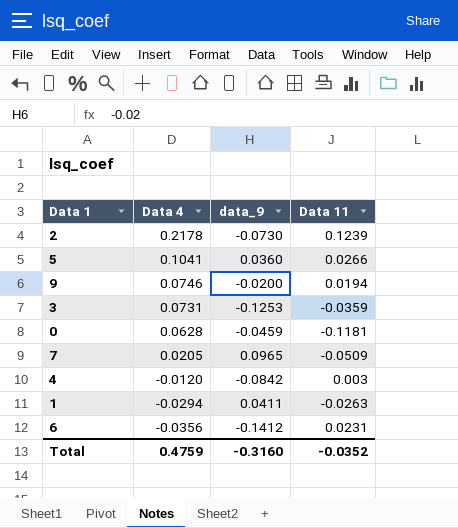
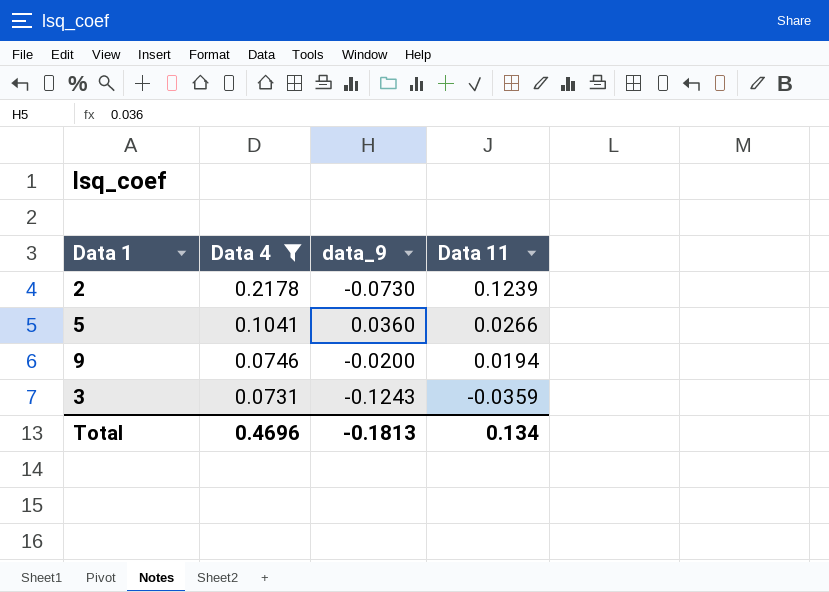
filter: none -> Data 4 >= 0.0731
3 | data_9: -0.1253 -> -0.1243
Total | Data 4: 0.4759 -> 0.4696
Total | data_9: -0.3160 -> -0.1813
Total | Data 11: -0.0352 -> 0.134

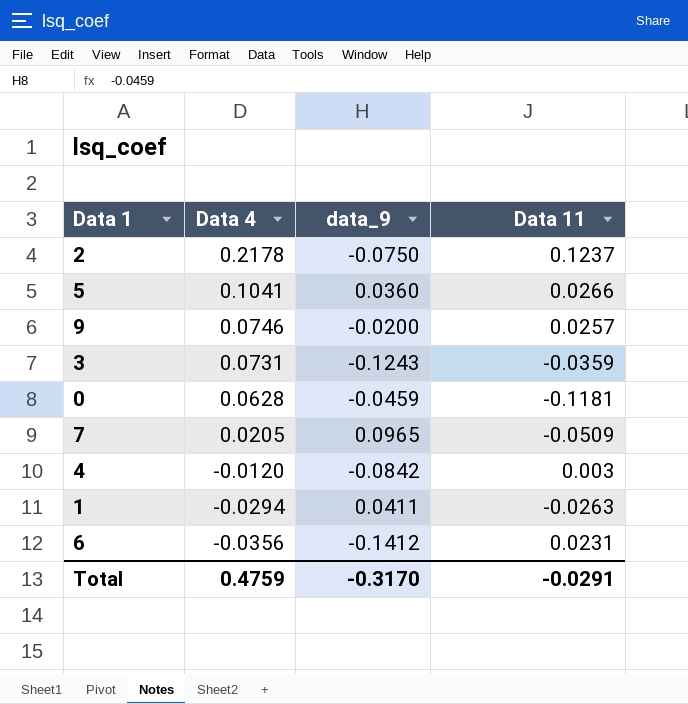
filter: Data 4 >= 0.0731 -> none
2 | data_9: -0.0730 -> -0.0750
2 | Data 11: 0.1239 -> 0.1237
9 | Data 11: 0.0194 -> 0.0257
Total | Data 4: 0.4696 -> 0.4759
Total | data_9: -0.1813 -> -0.3170
Total | Data 11: 0.134 -> -0.0291

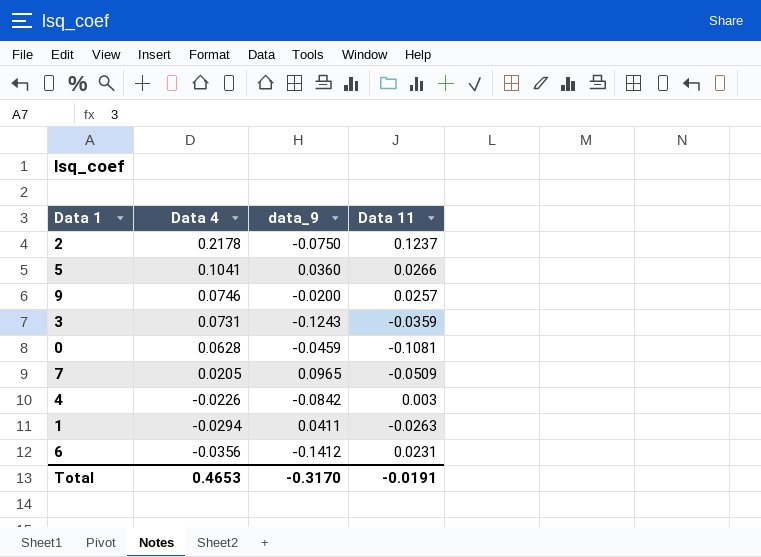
0 | Data 11: -0.1181 -> -0.1081
4 | Data 4: -0.0120 -> -0.0226
Total | Data 4: 0.4759 -> 0.4653
Total | Data 11: -0.0291 -> -0.0191

